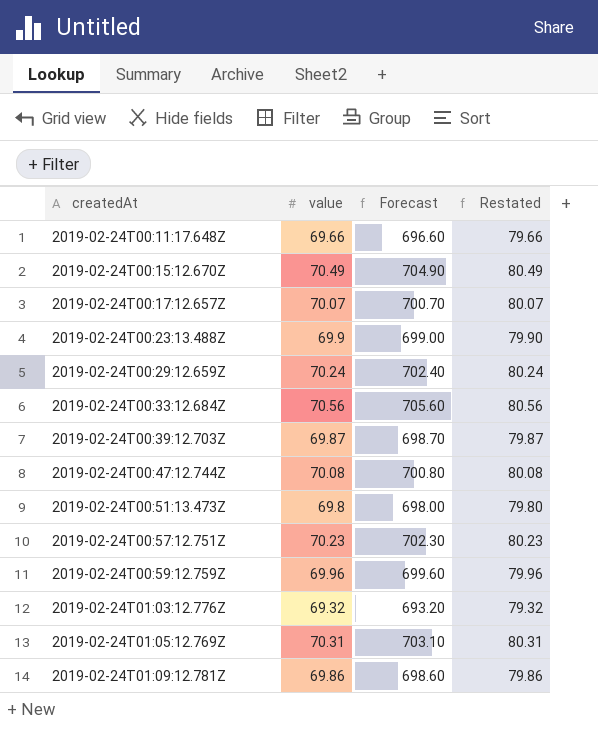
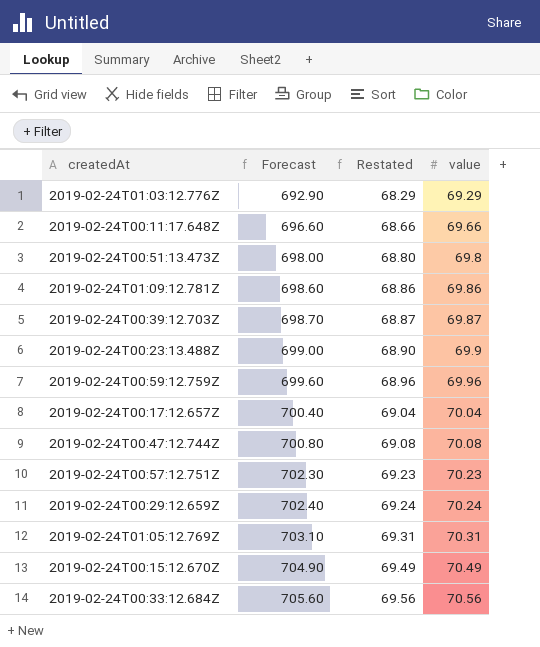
row order: createdAt ascending -> Forecast ascending
column Restated | formula: [value] + 10 -> [value] - 1
column value | position: 2 -> 4
2019-02-24T01:03:12.776Z | Forecast: 693.20 -> 692.90
2019-02-24T01:03:12.776Z | value: 69.32 -> 69.29
2019-02-24T00:17:12.657Z | Forecast: 700.70 -> 700.40
2019-02-24T00:17:12.657Z | value: 70.07 -> 70.04

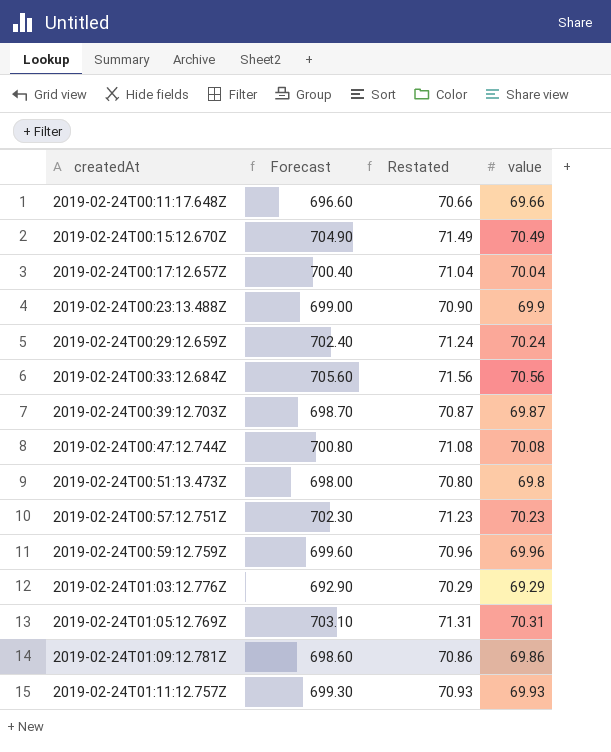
row order: Forecast ascending -> createdAt ascending
column Restated | formula: [value] - 1 -> [value] + 1
row 2019-02-24T01:11:12.757Z: none -> 699.30 | 70.93 | 69.93

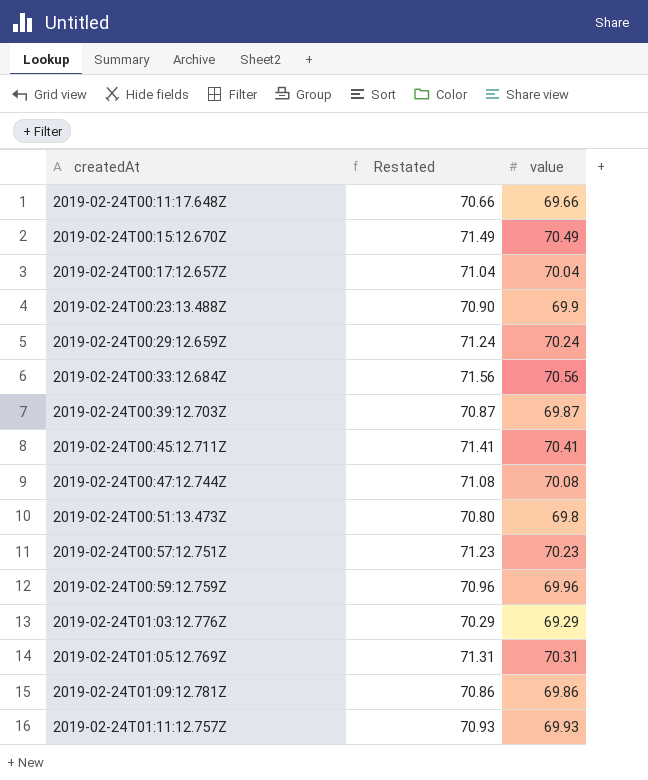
column Forecast | formula: [value] * 10 -> none
row 2019-02-24T00:45:12.711Z: none -> 71.41 | 70.41

